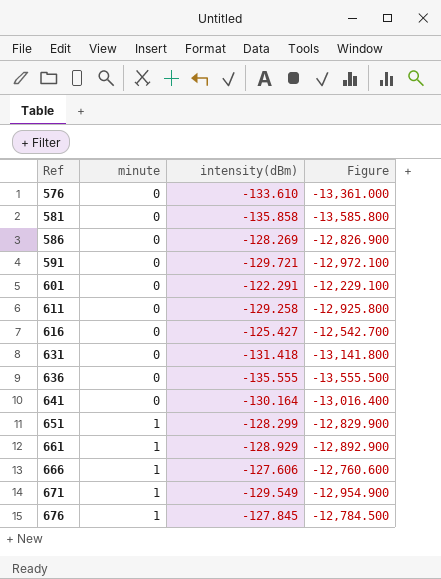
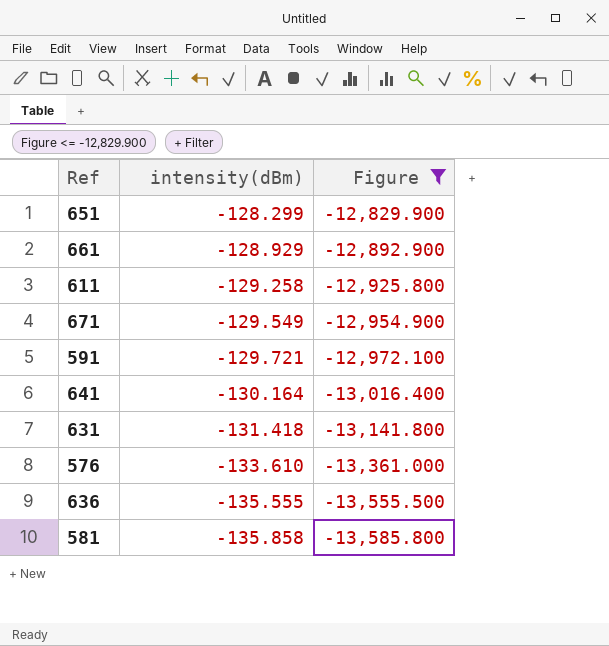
filter: none -> Figure <= -12,829.900
row order: Ref ascending -> intensity(dBm) descending
column minute | position: 2 -> none

